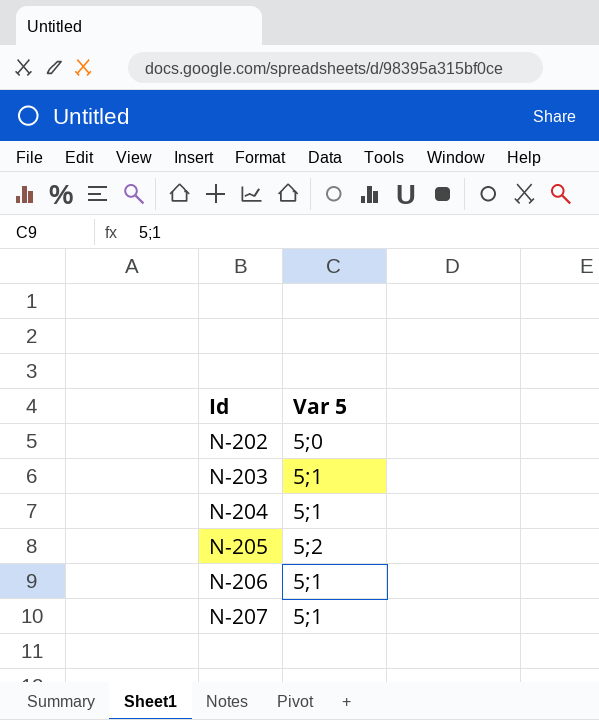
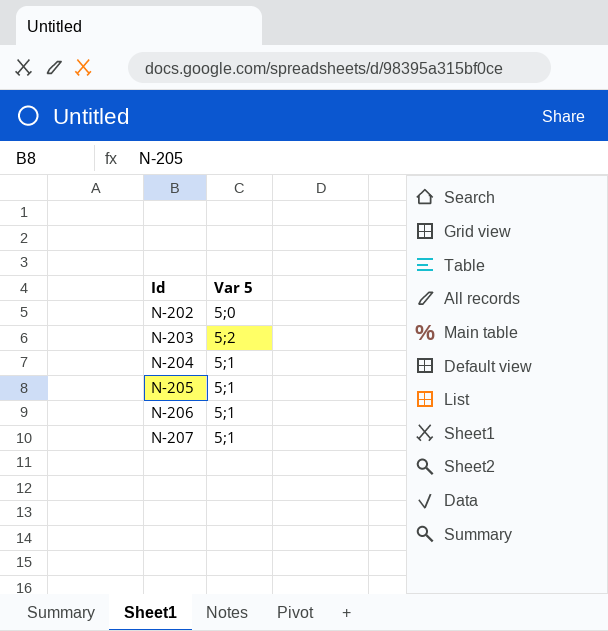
N-203 | Var 5: 5;1 -> 5;2
N-205 | Var 5: 5;2 -> 5;1

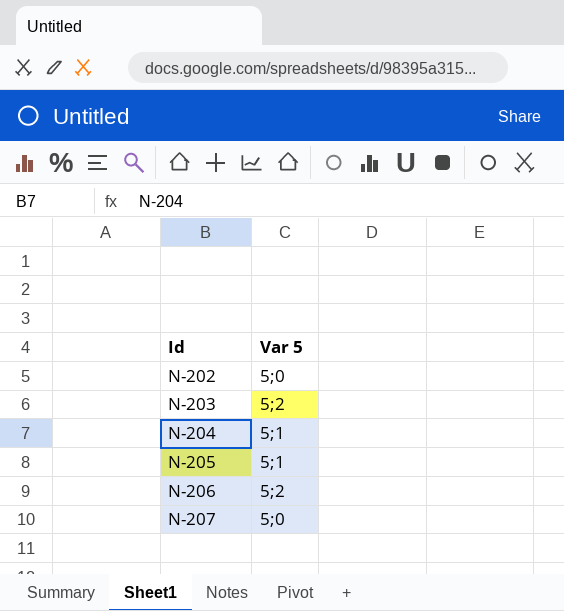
N-206 | Var 5: 5;1 -> 5;2
N-207 | Var 5: 5;1 -> 5;0

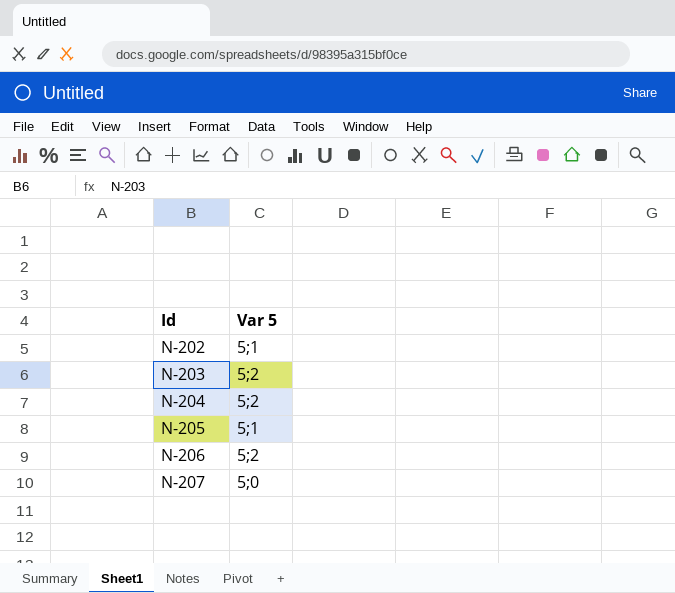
N-202 | Var 5: 5;0 -> 5;1
N-204 | Var 5: 5;1 -> 5;2

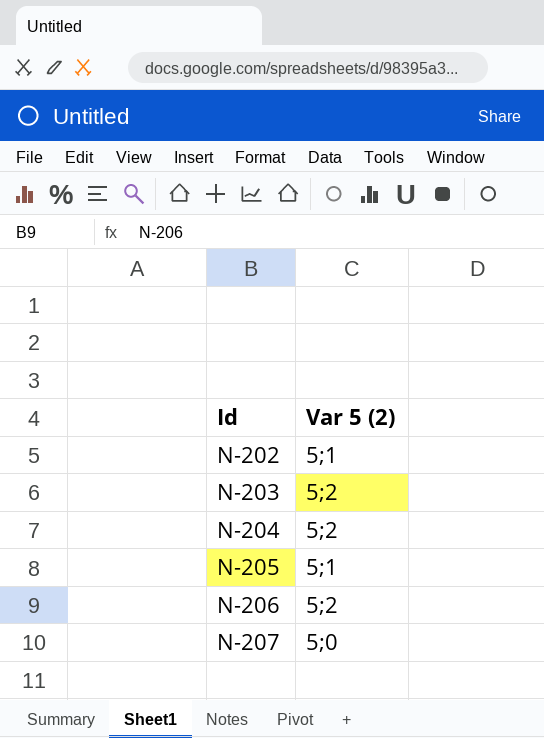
column name: Var 5 -> Var 5 (2)

